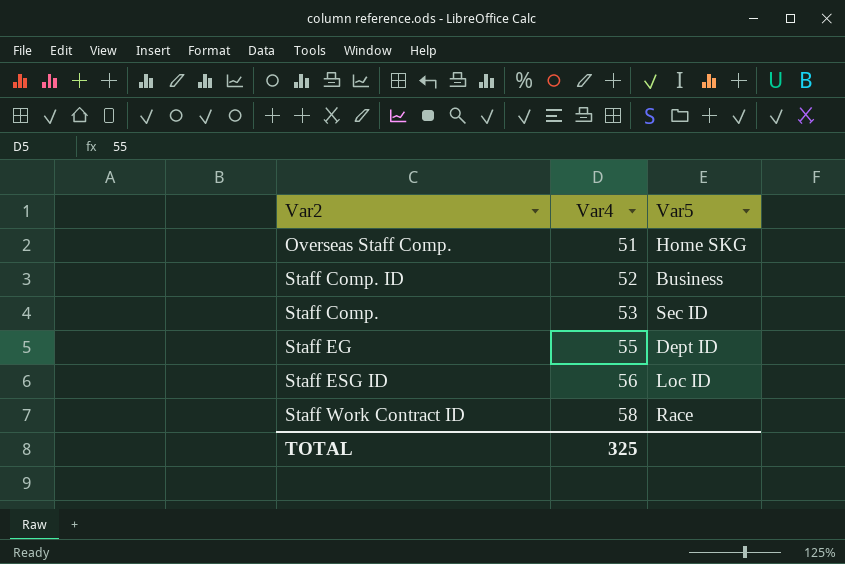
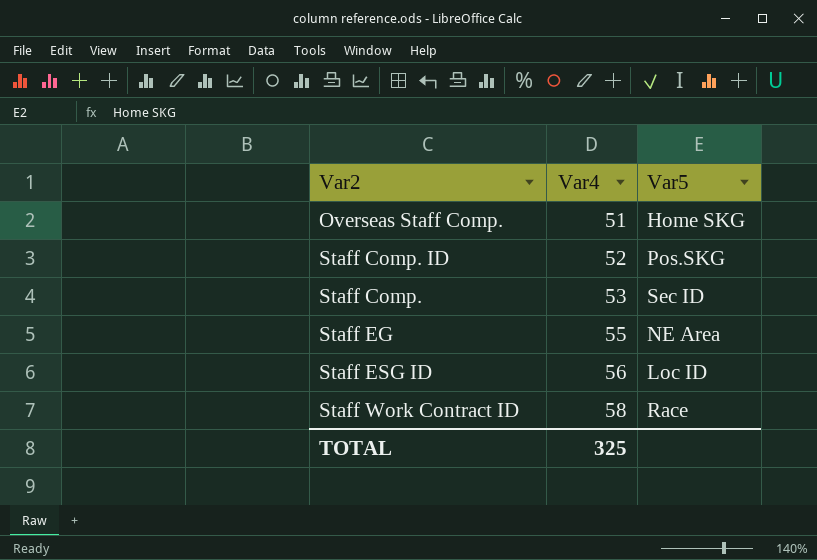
Staff Comp. ID | Var5: Business -> Pos.SKG
Staff EG | Var5: Dept ID -> NE Area

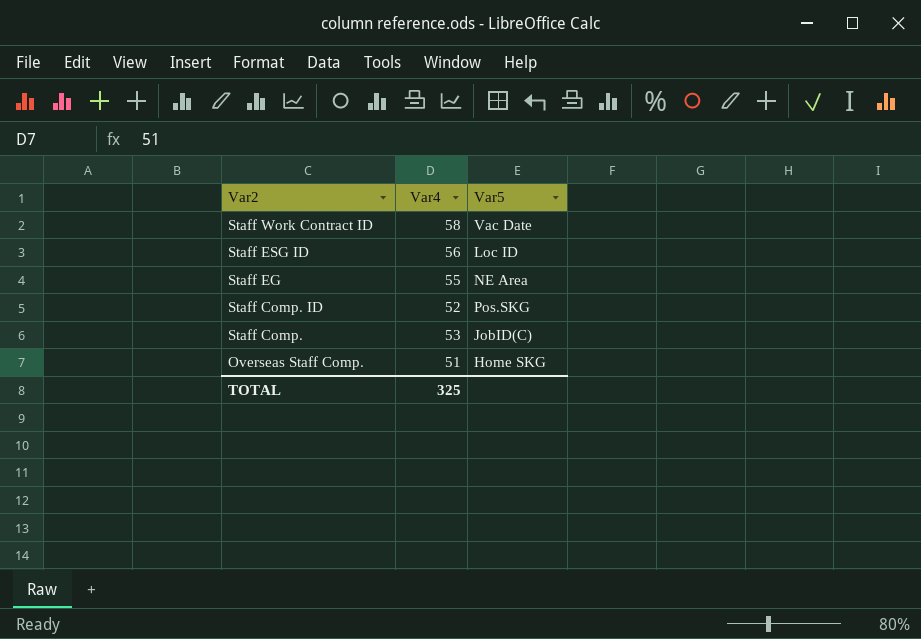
row order: Var4 ascending -> Var2 descending
Staff Work Contract ID | Var5: Race -> Vac Date
Staff Comp. | Var5: Sec ID -> JobID(C)

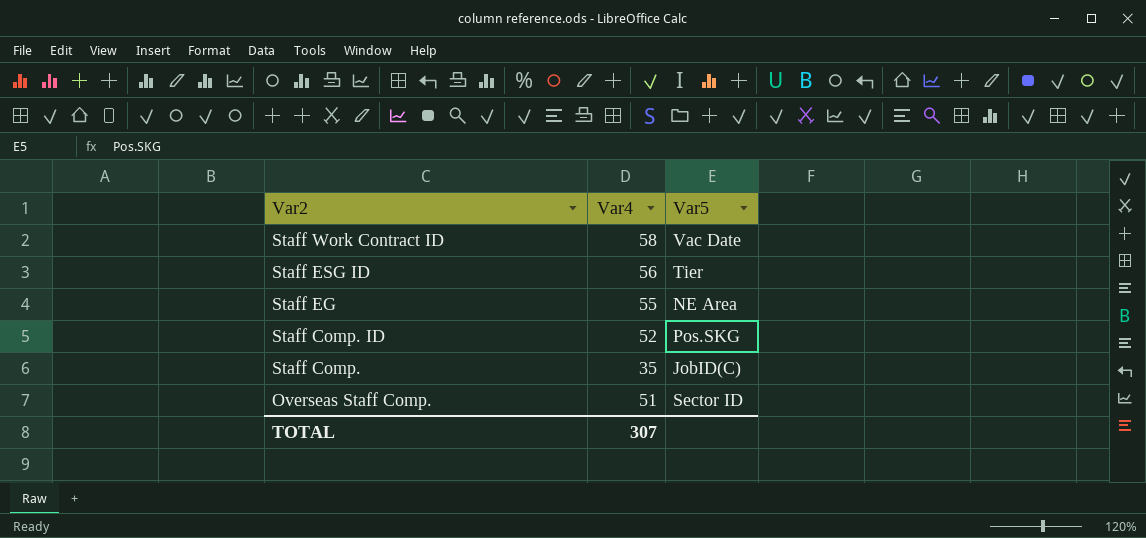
Staff ESG ID | Var5: Loc ID -> Tier
Staff Comp. | Var4: 53 -> 35
Overseas Staff Comp. | Var5: Home SKG -> Sector ID
TOTAL | Var4: 325 -> 307

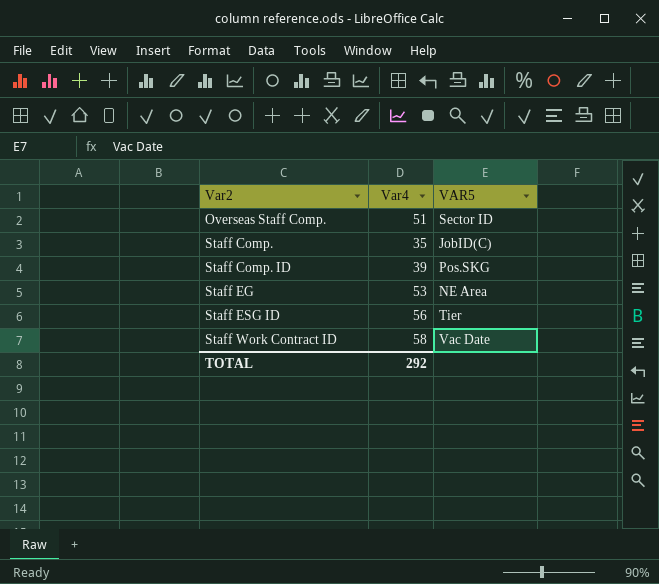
row order: Var2 descending -> Var2 ascending
column name: Var5 -> VAR5
Staff Comp. ID | Var4: 52 -> 39
Staff EG | Var4: 55 -> 53
TOTAL | Var4: 307 -> 292

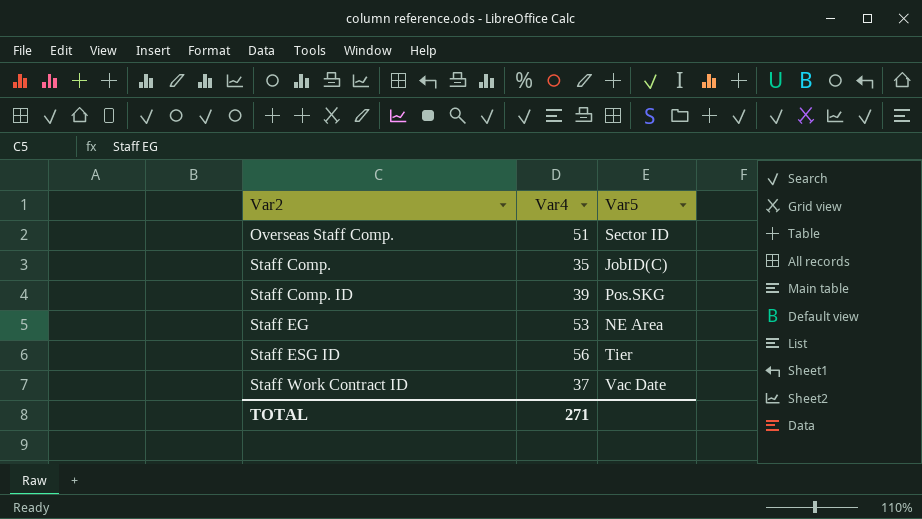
column name: VAR5 -> Var5
Staff Work Contract ID | Var4: 58 -> 37
TOTAL | Var4: 292 -> 271

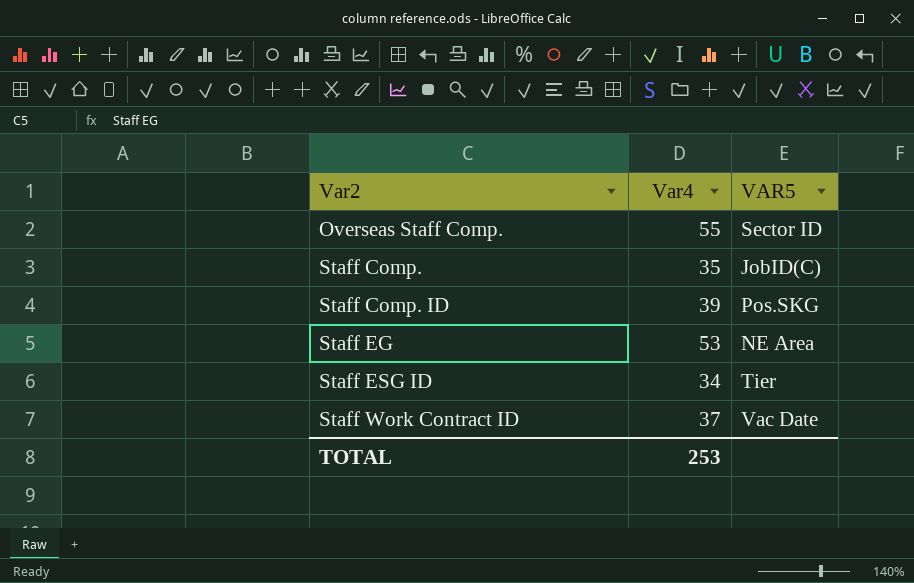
column name: Var5 -> VAR5
Overseas Staff Comp. | Var4: 51 -> 55
Staff ESG ID | Var4: 56 -> 34
TOTAL | Var4: 271 -> 253

